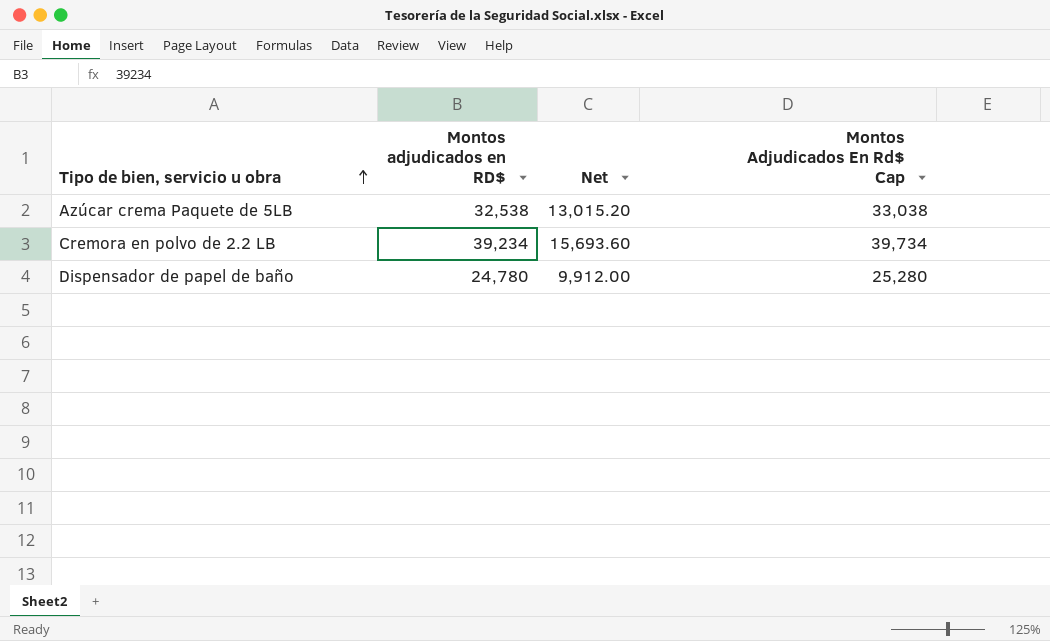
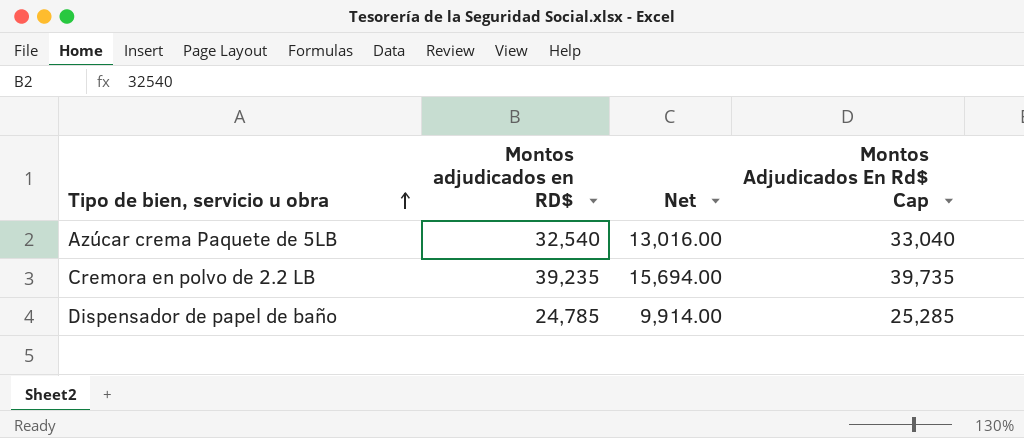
Azúcar crema Paquete de 5LB | Montos adjudicados en RD$: 32,538 -> 32,540
Azúcar crema Paquete de 5LB | Net: 13,015.20 -> 13,016.00
Azúcar crema Paquete de 5LB | Montos Adjudicados En Rd$ Cap: 33,038 -> 33,040
Cremora en polvo de 2.2 LB | Montos adjudicados en RD$: 39,234 -> 39,235
Cremora en polvo de 2.2 LB | Net: 15,693.60 -> 15,694.00
Cremora en polvo de 2.2 LB | Montos Adjudicados En Rd$ Cap: 39,734 -> 39,735
Dispensador de papel de baño | Montos adjudicados en RD$: 24,780 -> 24,785
Dispensador de papel de baño | Net: 9,912.00 -> 9,914.00
Dispensador de papel de baño | Montos Adjudicados En Rd$ Cap: 25,280 -> 25,285

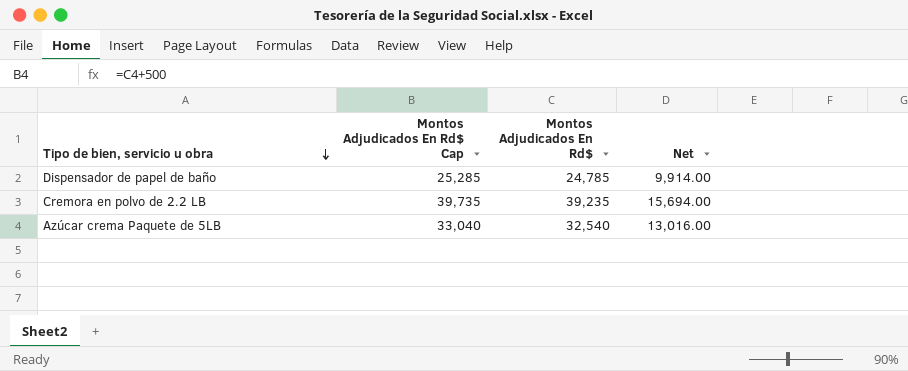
row order: Tipo de bien, servicio u obra ascending -> Tipo de bien, servicio u obra descending
column Montos Adjudicados En Rd$ Cap | position: 4 -> 2
column name: Montos adjudicados en RD$ -> Montos Adjudicados En Rd$

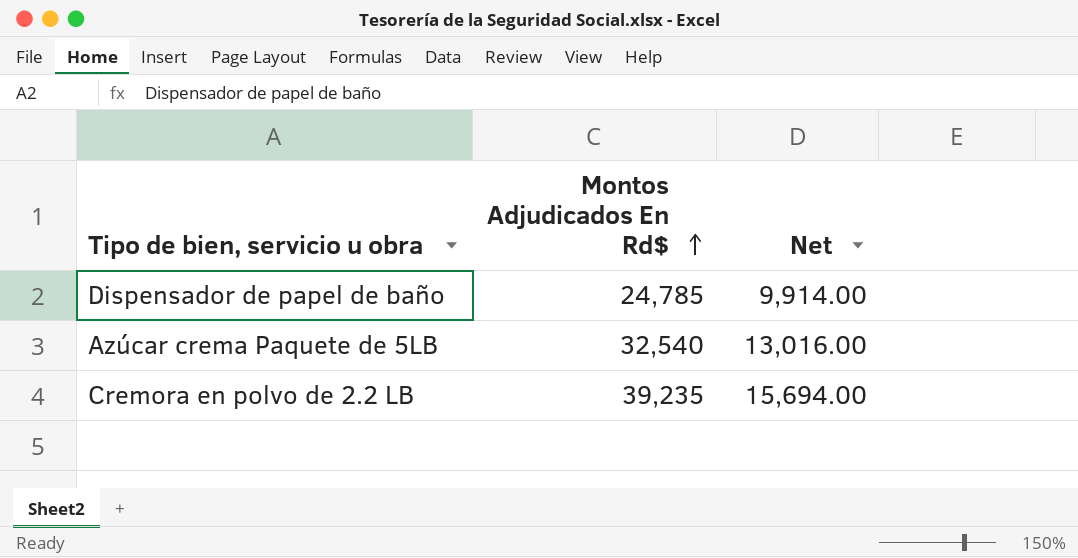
row order: Tipo de bien, servicio u obra descending -> Montos Adjudicados En Rd$ ascending
column Montos Adjudicados En Rd$ Cap | formula: [Montos Adjudicados En Rd$] + 500 -> none

